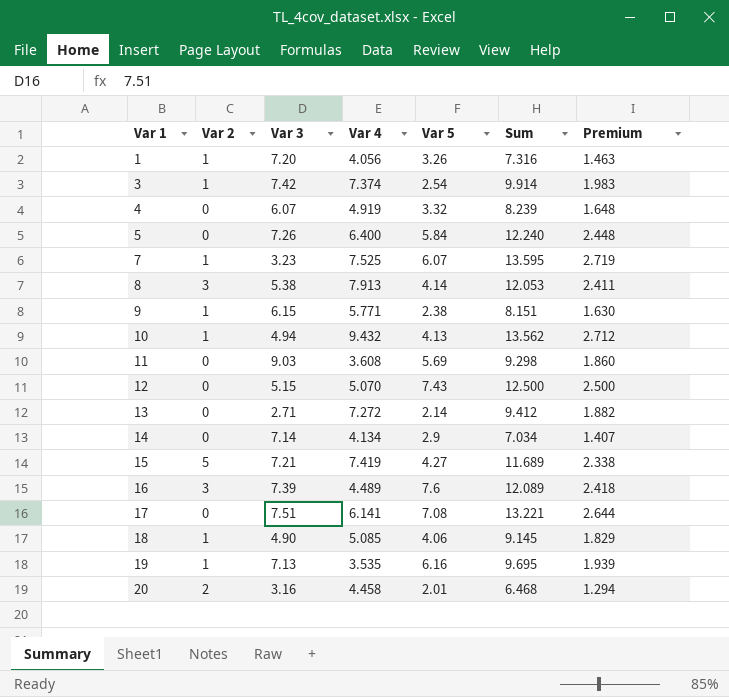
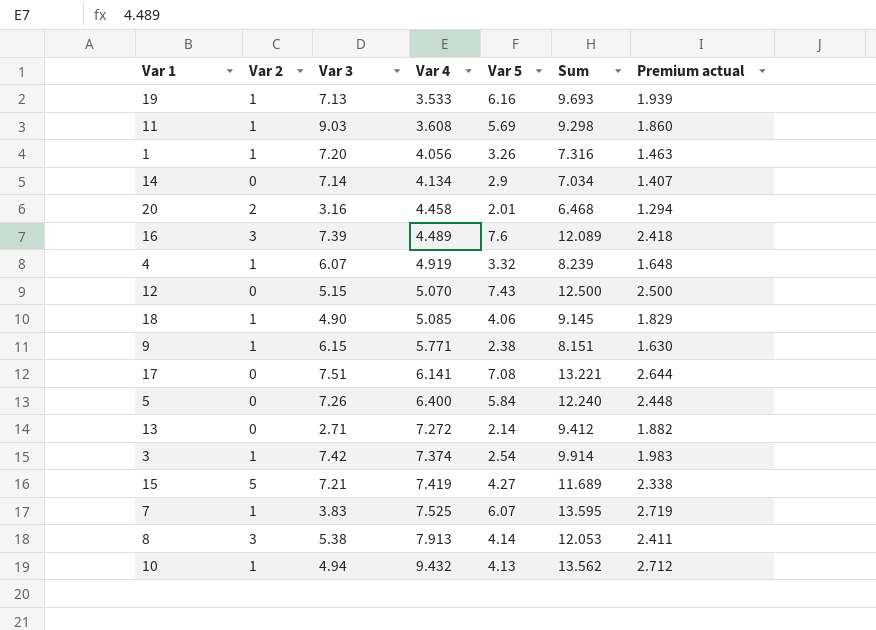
row order: Var 1 ascending -> Var 4 ascending
column name: Premium -> Premium actual
19 | Var 4: 3.535 -> 3.533
19 | Sum: 9.695 -> 9.693
11 | Var 2: 0 -> 1
4 | Var 2: 0 -> 1
7 | Var 3: 3.23 -> 3.83

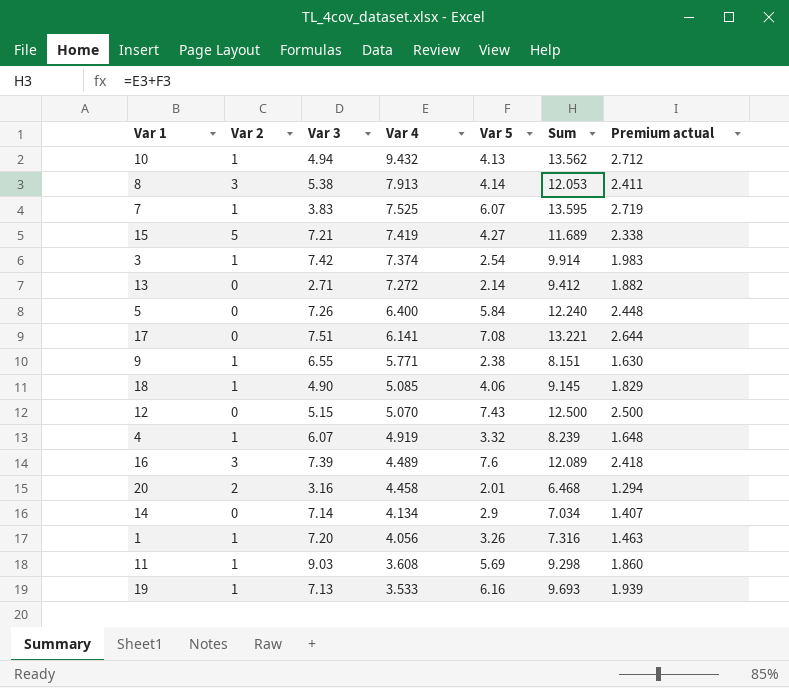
row order: Var 4 ascending -> Var 4 descending
9 | Var 3: 6.15 -> 6.55

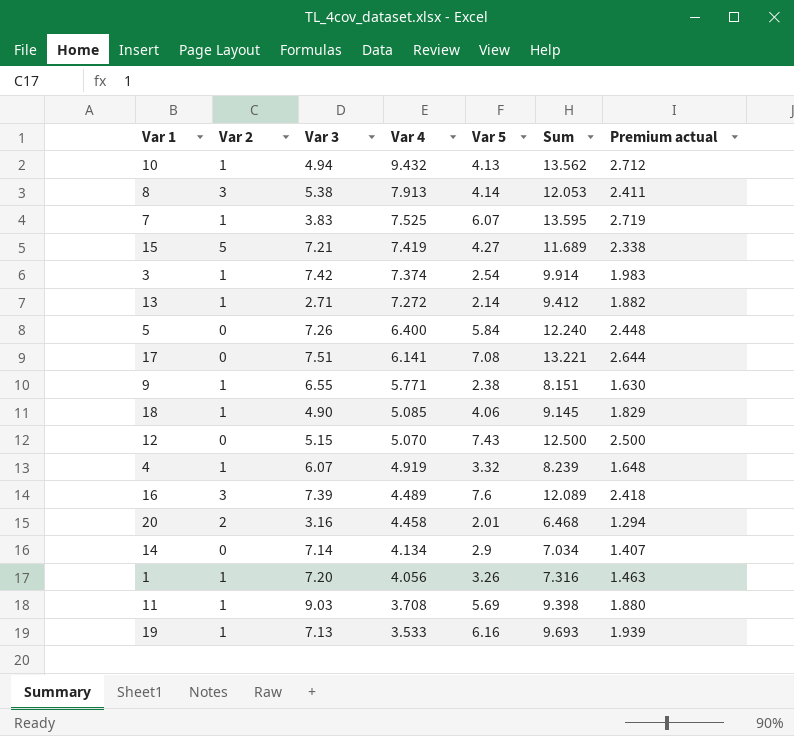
13 | Var 2: 0 -> 1
11 | Var 4: 3.608 -> 3.708
11 | Sum: 9.298 -> 9.398
11 | Premium actual: 1.860 -> 1.880

